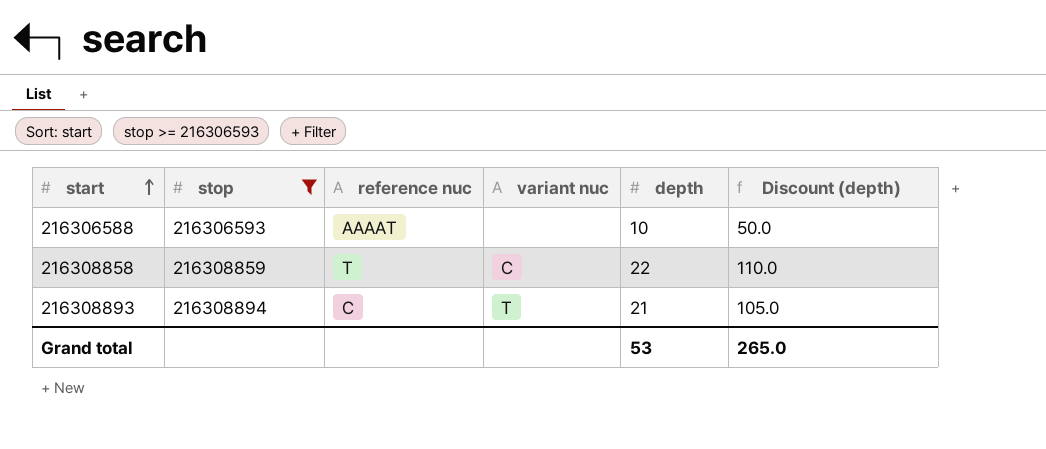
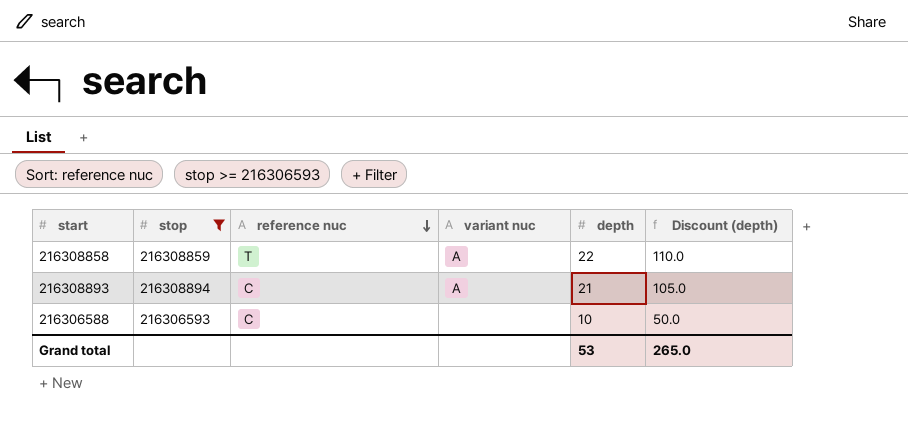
row order: start ascending -> reference nuc descending
216308858 | variant nuc: C -> A
216308893 | variant nuc: T -> A
216306588 | reference nuc: AAAAT -> C

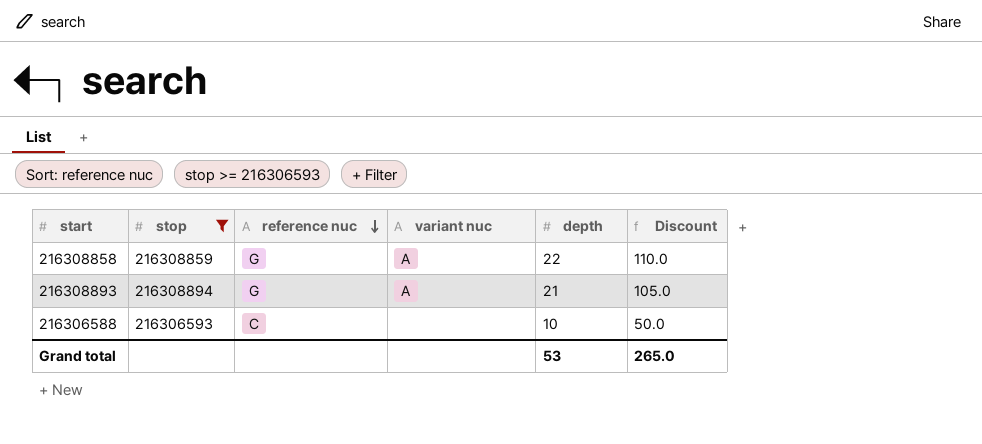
column name: Discount (depth) -> Discount
216308858 | reference nuc: T -> G
216308893 | reference nuc: C -> G

